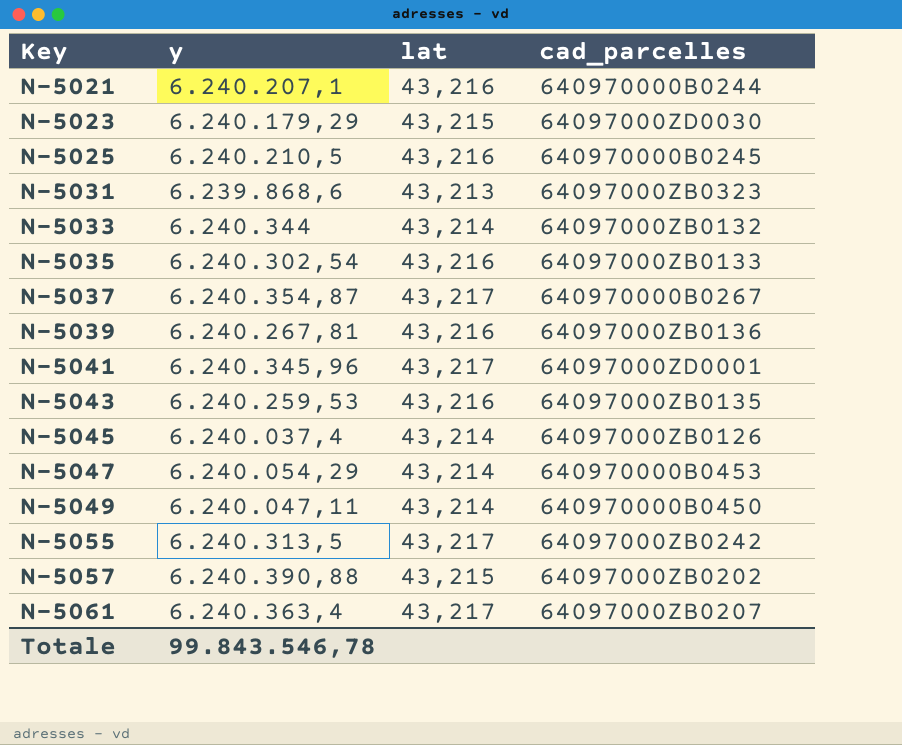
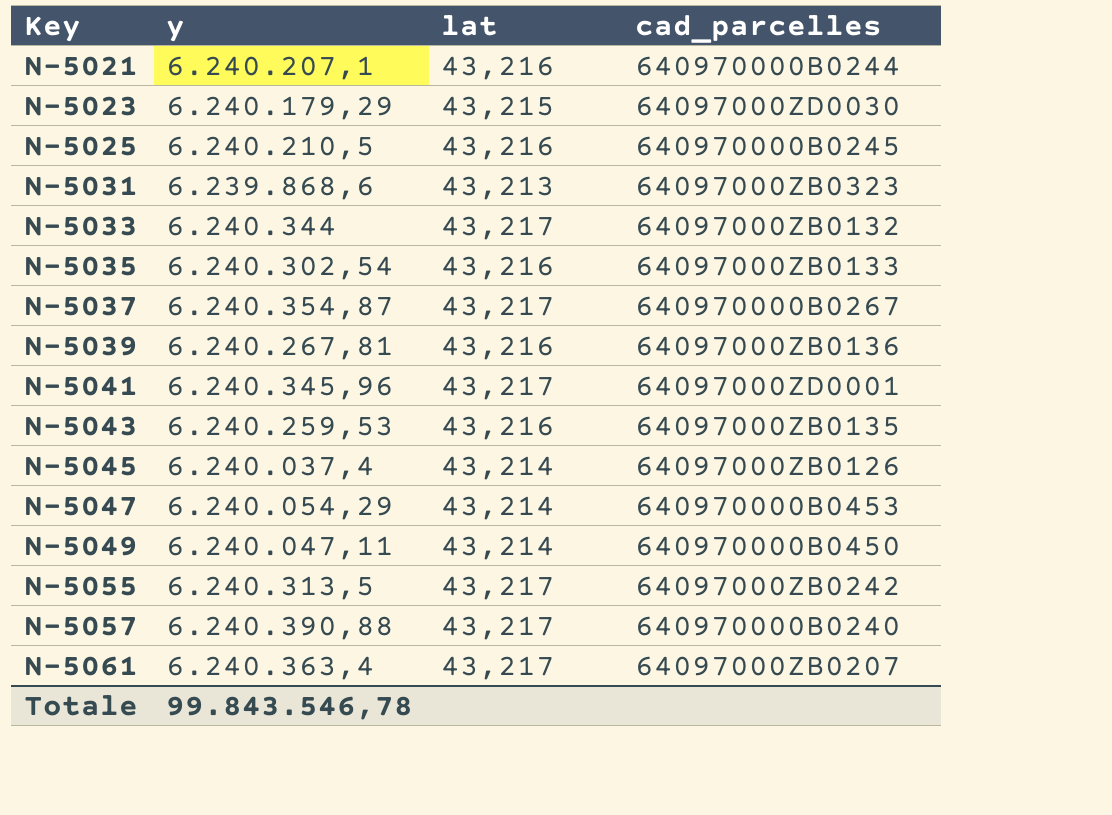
N-5033 | lat: 43,214 -> 43,217
N-5057 | lat: 43,215 -> 43,217
N-5057 | cad_parcelles: 64097000ZB0202 -> 640970000B0240

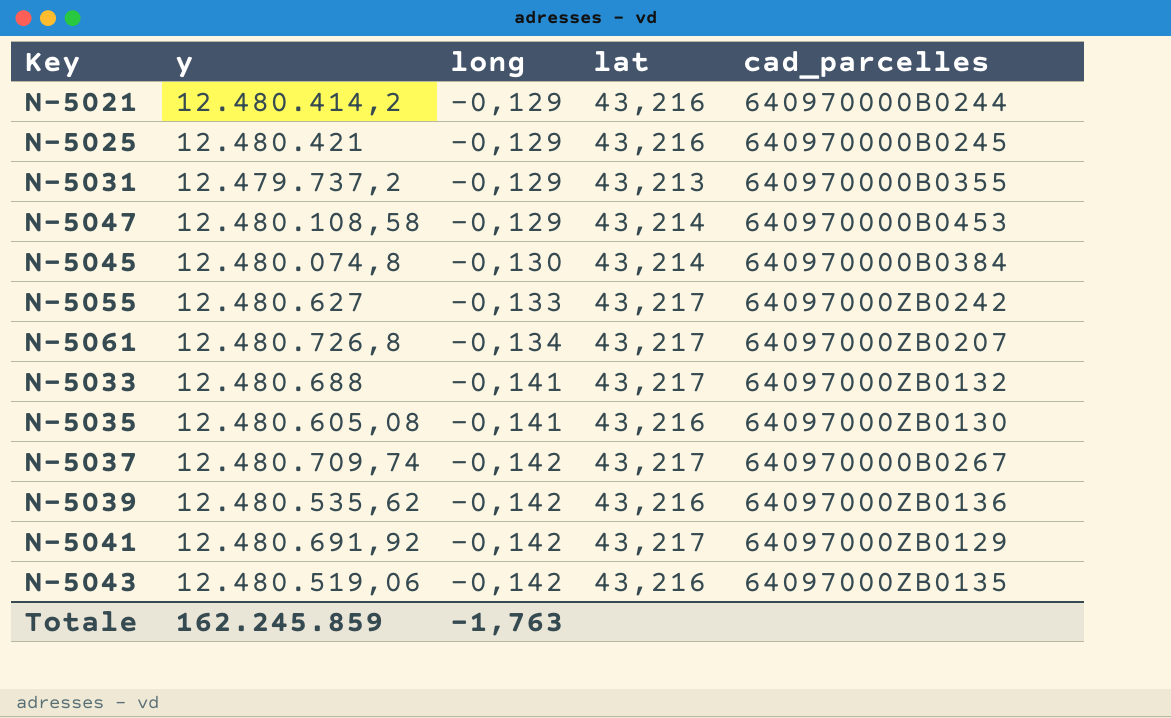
row order: Key ascending -> long descending
column long | position: none -> 3
row N-5023: 6.240.179,29 | 43,215 | 64097000ZD0030 -> none
row N-5049: 6.240.047,11 | 43,214 | 640970000B0450 -> none
row N-5057: 6.240.390,88 | 43,217 | 640970000B0240 -> none
N-5021 | y: 6.240.207,1 -> 12.480.414,2
N-5025 | y: 6.240.210,5 -> 12.480.421
N-5031 | y: 6.239.868,6 -> 12.479.737,2
N-5031 | cad_parcelles: 64097000ZB0323 -> 640970000B0355
N-5047 | y: 6.240.054,29 -> 12.480.108,58
N-5045 | y: 6.240.037,4 -> 12.480.074,8
N-5045 | cad_parcelles: 64097000ZB0126 -> 640970000B0384
N-5055 | y: 6.240.313,5 -> 12.480.627
N-5061 | y: 6.240.363,4 -> 12.480.726,8
N-5033 | y: 6.240.344 -> 12.480.688
N-5035 | y: 6.240.302,54 -> 12.480.605,08
N-5035 | cad_parcelles: 64097000ZB0133 -> 64097000ZB0130
N-5037 | y: 6.240.354,87 -> 12.480.709,74
N-5039 | y: 6.240.267,81 -> 12.480.535,62
N-5041 | y: 6.240.345,96 -> 12.480.691,92
N-5041 | cad_parcelles: 64097000ZD0001 -> 64097000ZB0129
N-5043 | y: 6.240.259,53 -> 12.480.519,06
Totale | y: 99.843.546,78 -> 162.245.859

